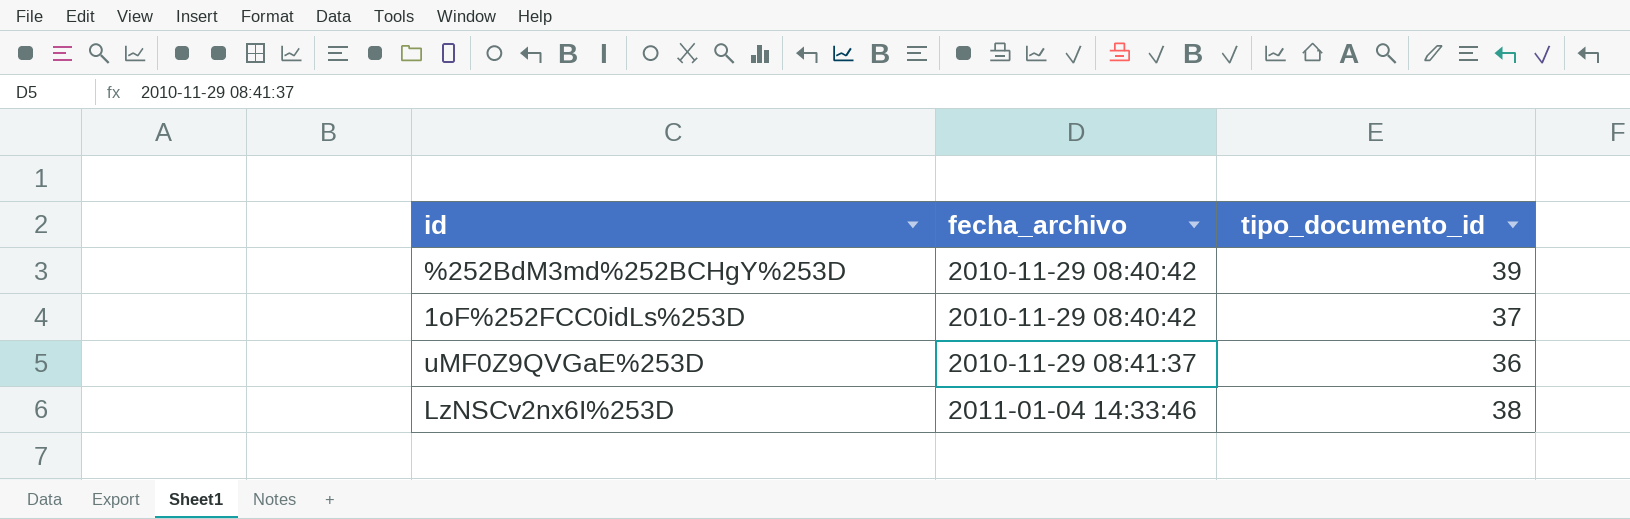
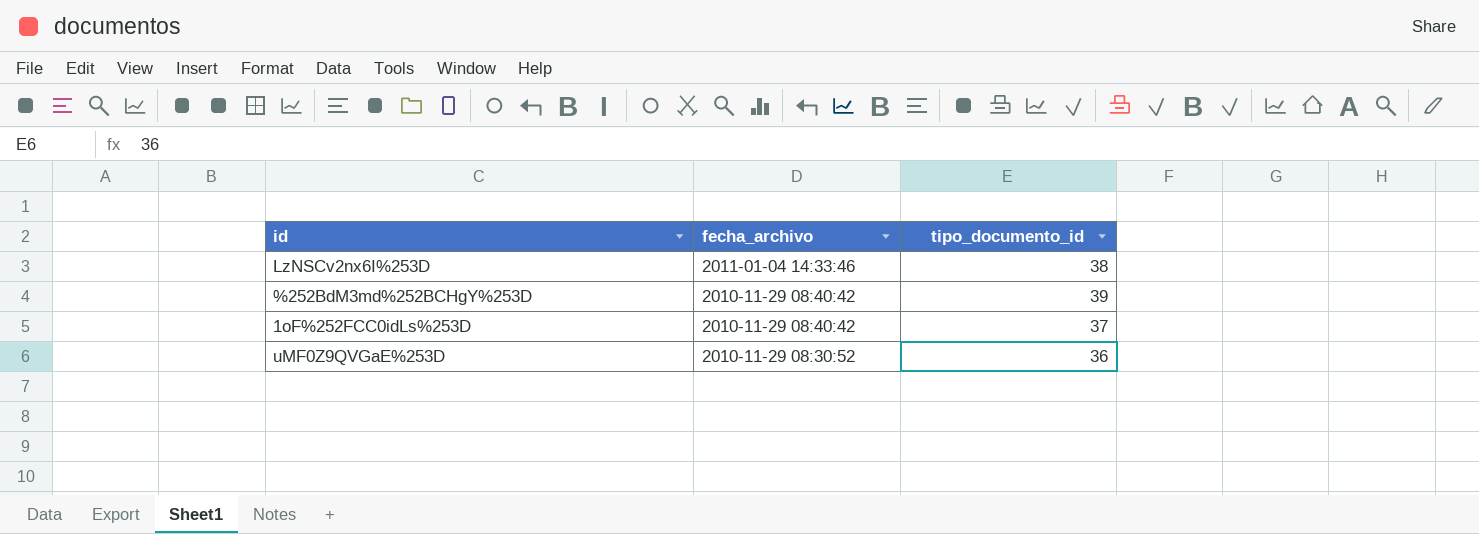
row order: fecha_archivo ascending -> fecha_archivo descending
uMF0Z9QVGaE%253D | fecha_archivo: 2010-11-29 08:41:37 -> 2010-11-29 08:30:52

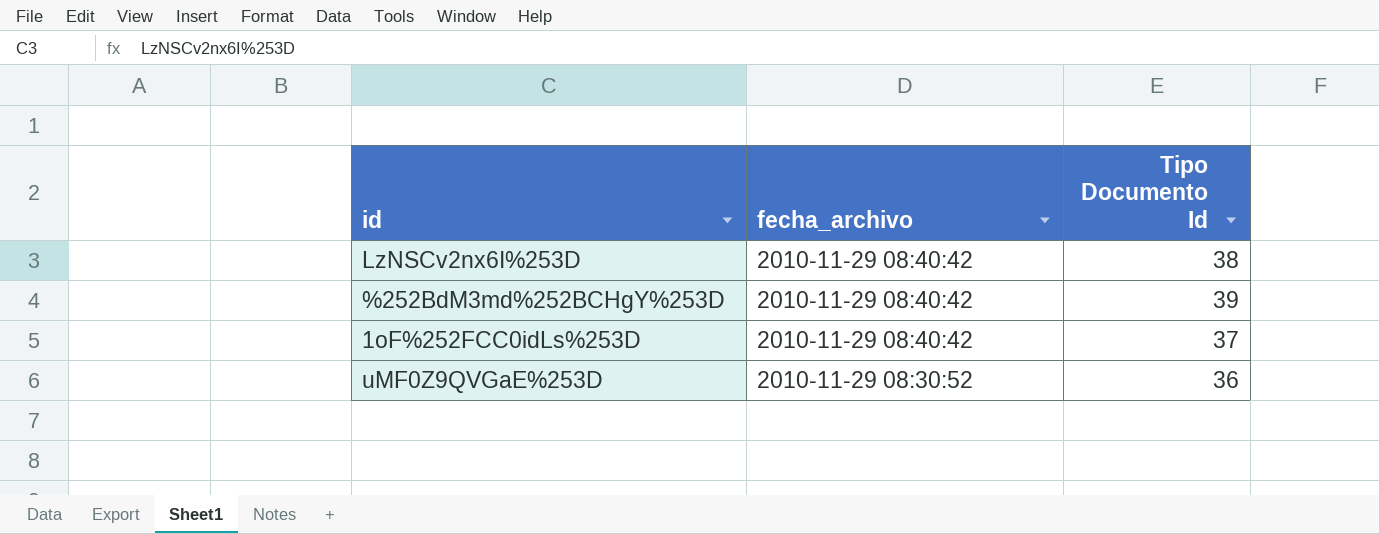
column name: tipo_documento_id -> Tipo Documento Id
LzNSCv2nx6I%253D | fecha_archivo: 2011-01-04 14:33:46 -> 2010-11-29 08:40:42

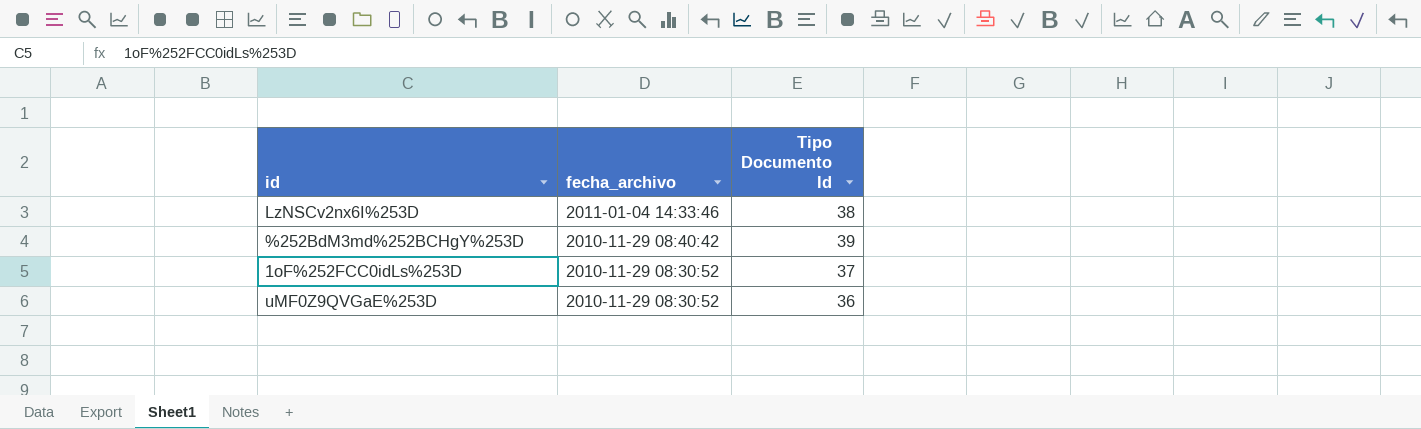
LzNSCv2nx6I%253D | fecha_archivo: 2010-11-29 08:40:42 -> 2011-01-04 14:33:46
1oF%252FCC0idLs%253D | fecha_archivo: 2010-11-29 08:40:42 -> 2010-11-29 08:30:52

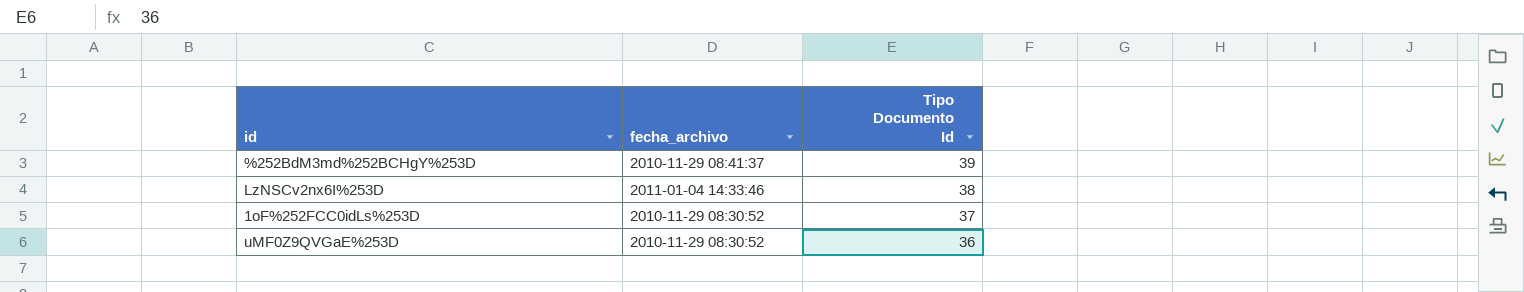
row order: fecha_archivo descending -> Tipo Documento Id descending
%252BdM3md%252BCHgY%253D | fecha_archivo: 2010-11-29 08:40:42 -> 2010-11-29 08:41:37

